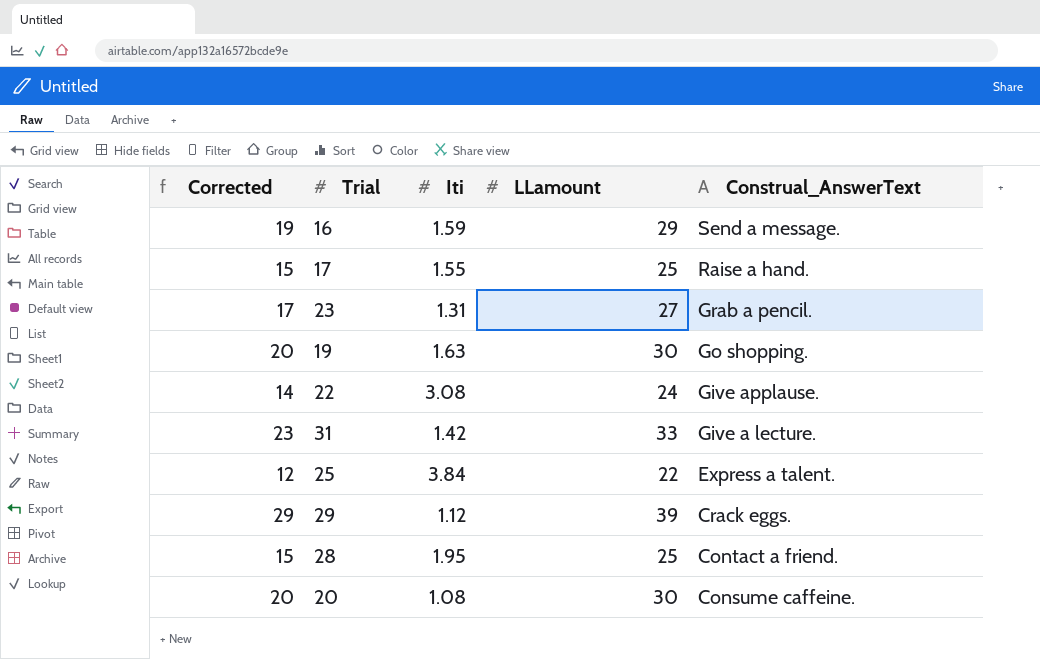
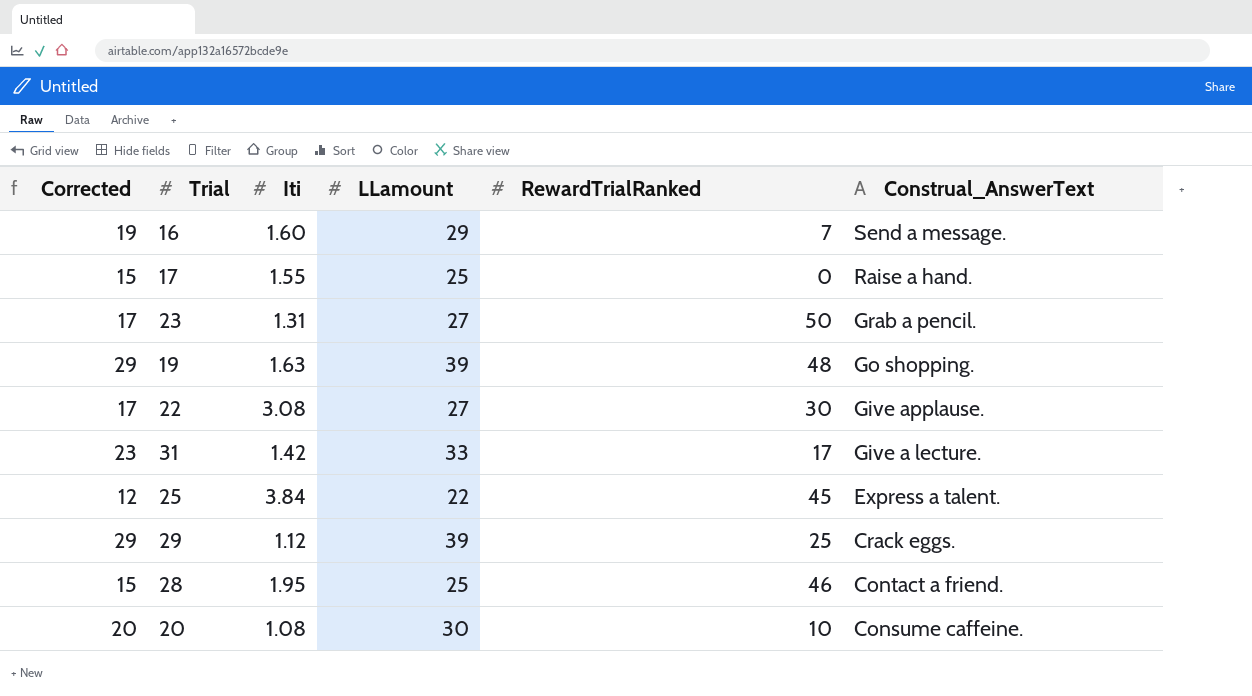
column RewardTrialRanked | position: none -> 5
16 | Iti: 1.59 -> 1.60
19 | Corrected: 20 -> 29
19 | LLamount: 30 -> 39
22 | Corrected: 14 -> 17
22 | LLamount: 24 -> 27

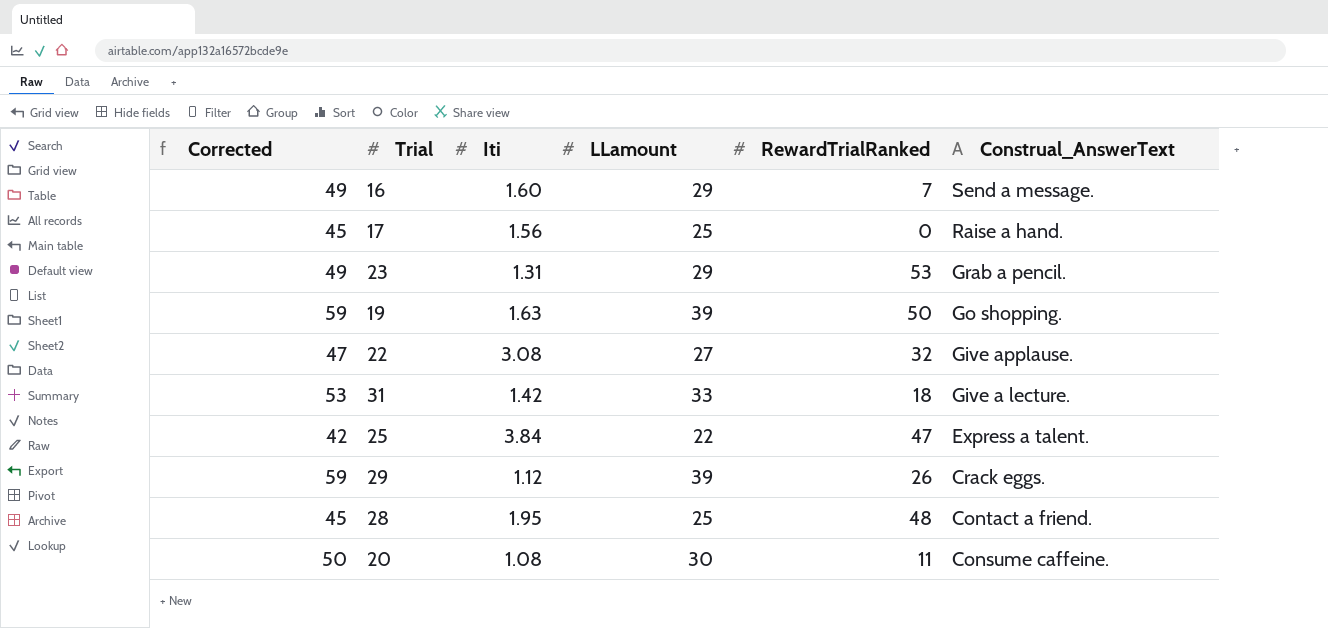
column Corrected | formula: [LLamount] - 10 -> [LLamount] + 20
17 | Iti: 1.55 -> 1.56
23 | LLamount: 27 -> 29
23 | RewardTrialRanked: 50 -> 53
19 | RewardTrialRanked: 48 -> 50
22 | RewardTrialRanked: 30 -> 32
31 | RewardTrialRanked: 17 -> 18
25 | RewardTrialRanked: 45 -> 47
29 | RewardTrialRanked: 25 -> 26
28 | RewardTrialRanked: 46 -> 48
20 | RewardTrialRanked: 10 -> 11

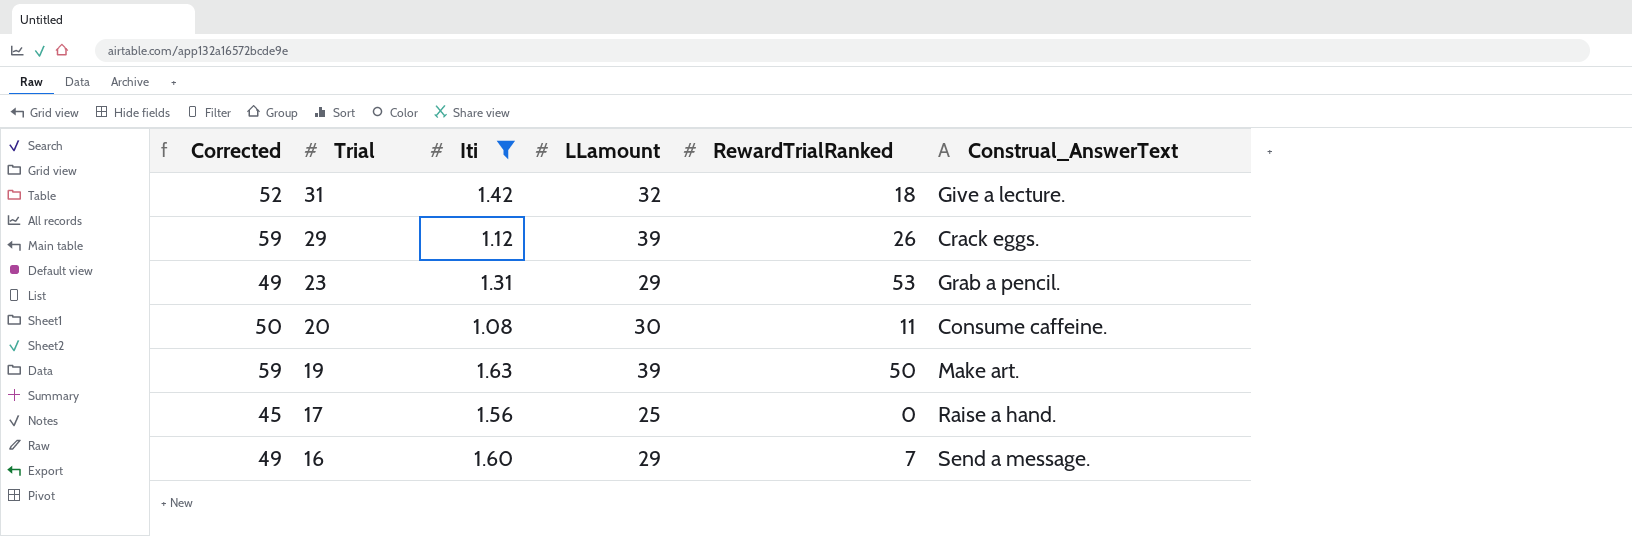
filter: none -> Iti <= 1.63
row order: Construal_AnswerText descending -> Trial descending
31 | Corrected: 53 -> 52
31 | LLamount: 33 -> 32
19 | Construal_AnswerText: Go shopping. -> Make art.

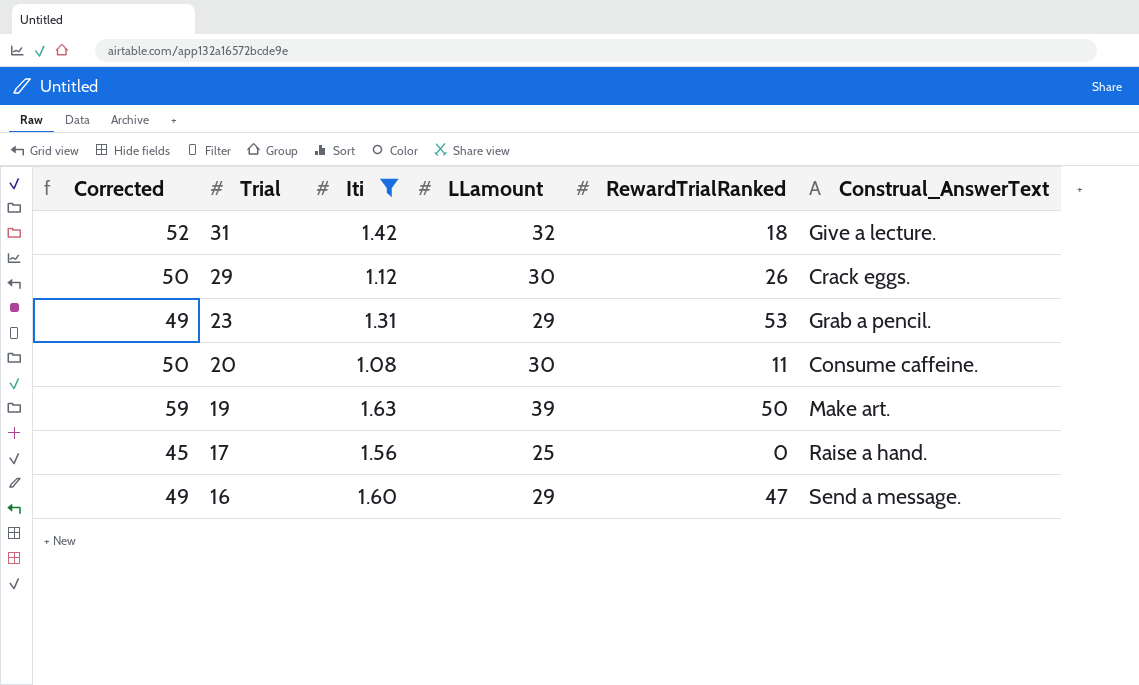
29 | Corrected: 59 -> 50
29 | LLamount: 39 -> 30
16 | RewardTrialRanked: 7 -> 47

